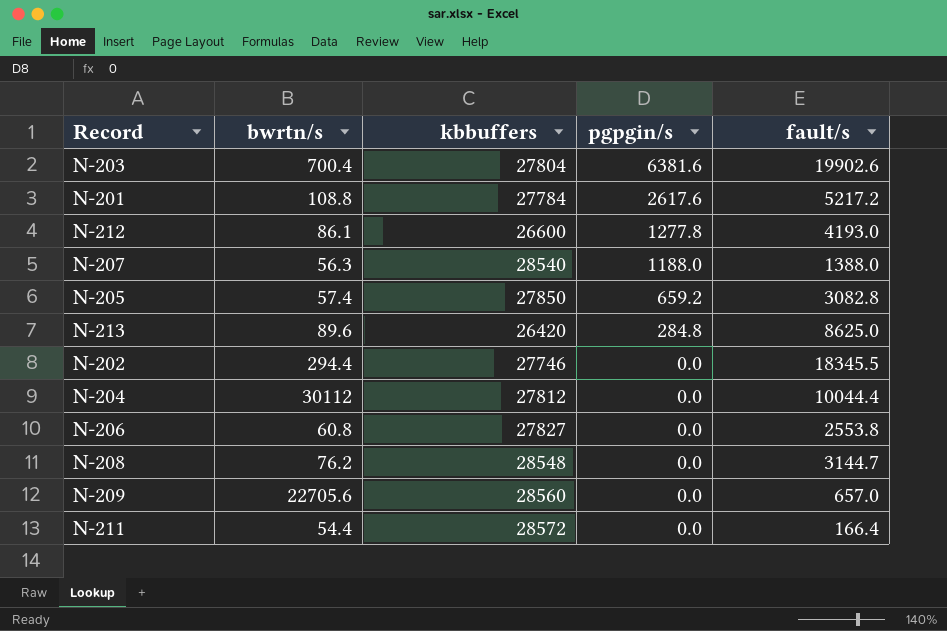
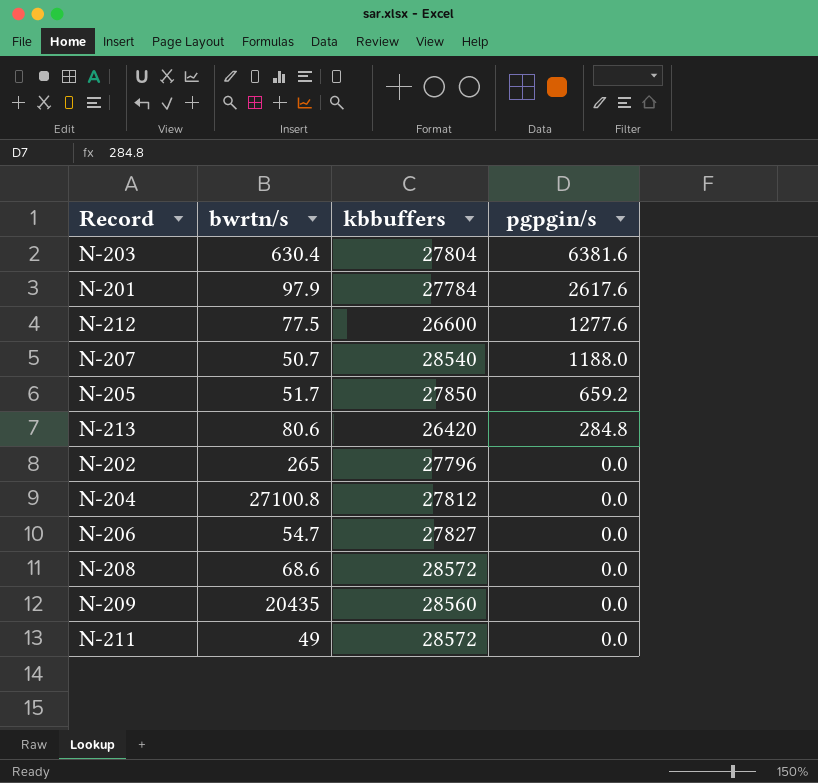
column fault/s | position: 5 -> none
N-203 | bwrtn/s: 700.4 -> 630.4
N-201 | bwrtn/s: 108.8 -> 97.9
N-212 | bwrtn/s: 86.1 -> 77.5
N-212 | pgpgin/s: 1277.8 -> 1277.6
N-207 | bwrtn/s: 56.3 -> 50.7
N-205 | bwrtn/s: 57.4 -> 51.7
N-213 | bwrtn/s: 89.6 -> 80.6
N-202 | bwrtn/s: 294.4 -> 265
N-202 | kbbuffers: 27746 -> 27796
N-204 | bwrtn/s: 30112 -> 27100.8
N-206 | bwrtn/s: 60.8 -> 54.7
N-208 | bwrtn/s: 76.2 -> 68.6
N-208 | kbbuffers: 28548 -> 28572
N-209 | bwrtn/s: 22705.6 -> 20435
N-211 | bwrtn/s: 54.4 -> 49

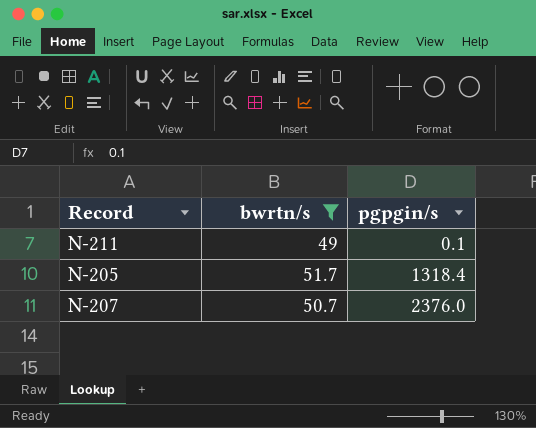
filter: none -> bwrtn/s <= 51.7
row order: pgpgin/s descending -> pgpgin/s ascending
column kbbuffers | position: 3 -> none
N-211 | pgpgin/s: 0.0 -> 0.1
N-205 | pgpgin/s: 659.2 -> 1318.4
N-207 | pgpgin/s: 1188.0 -> 2376.0

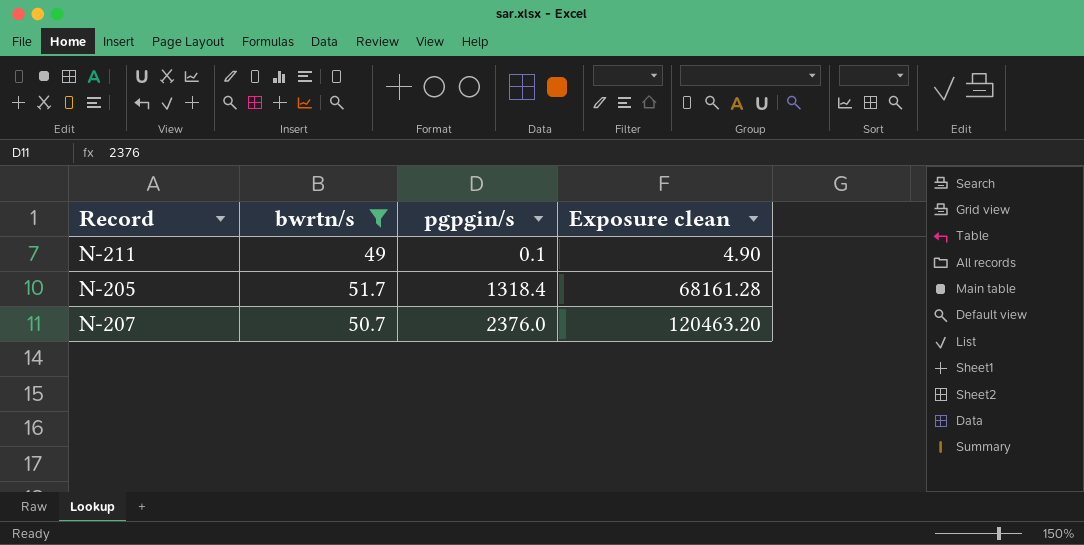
column Exposure clean | formula: none -> [bwrtn/s] * [pgpgin/s]

